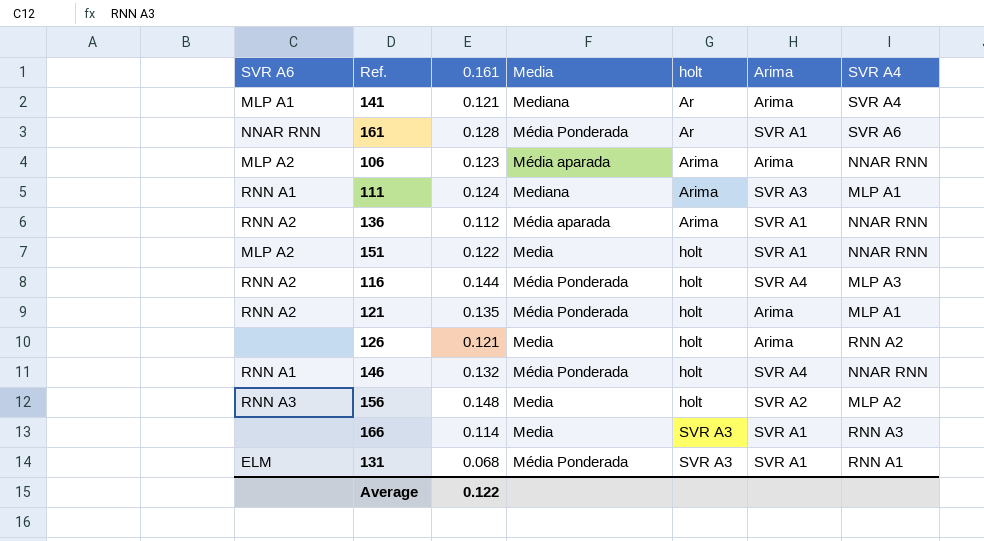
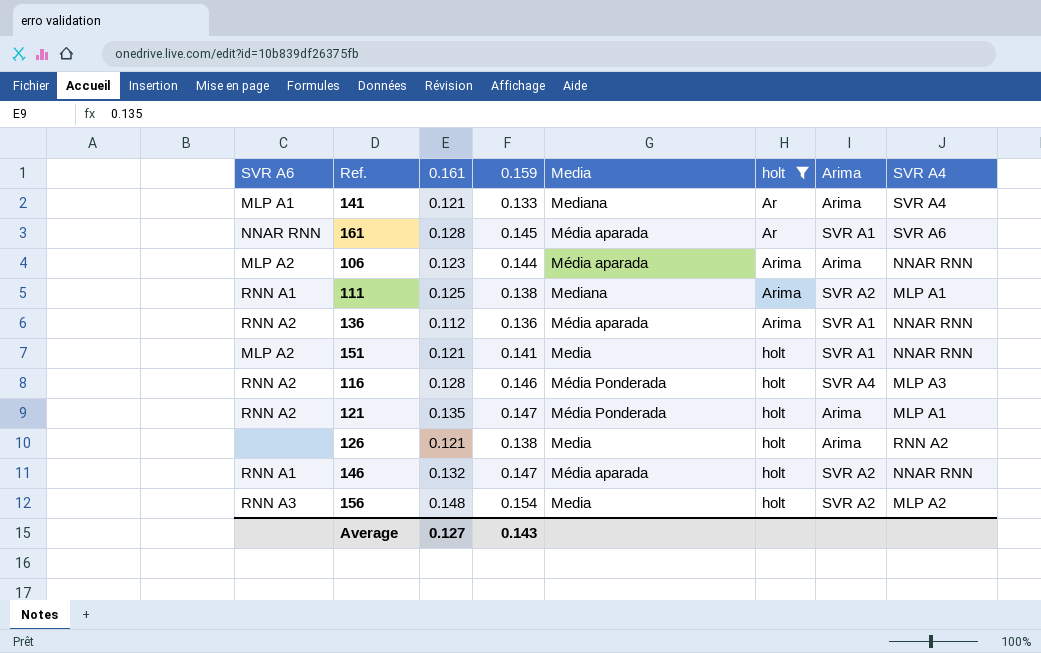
filter: none -> holt != SVR A3
column 0.159 | position: none -> 4
161 | Media: Média Ponderada -> Média aparada
111 | 0.161: 0.124 -> 0.125
111 | Arima: SVR A3 -> SVR A2
151 | 0.161: 0.122 -> 0.121
116 | 0.161: 0.144 -> 0.128
146 | Media: Média Ponderada -> Média aparada
146 | Arima: SVR A4 -> SVR A2
Average | 0.161: 0.122 -> 0.127

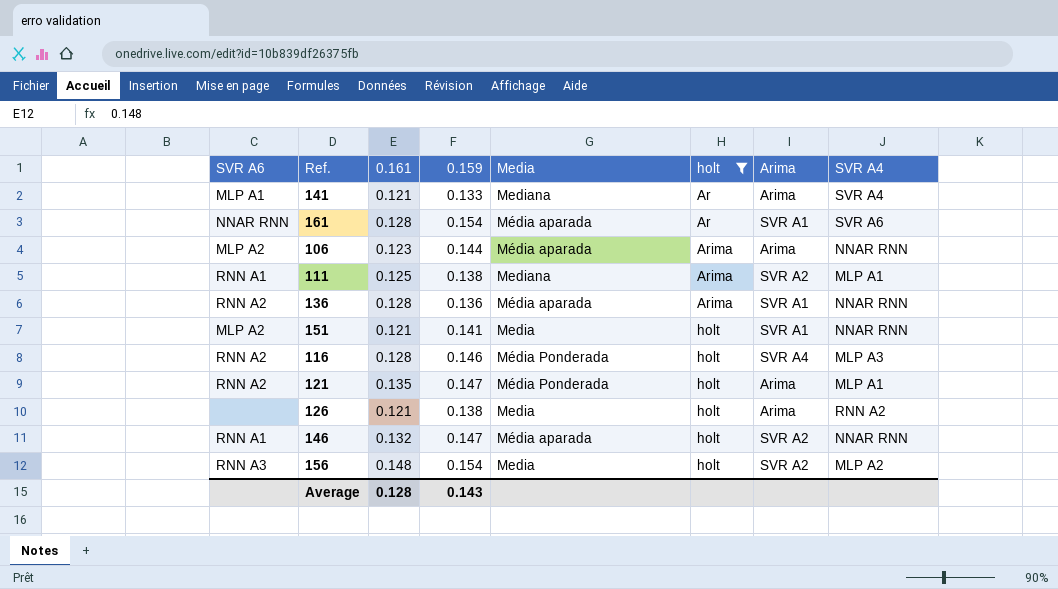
161 | 0.159: 0.145 -> 0.154
136 | 0.161: 0.112 -> 0.128
Average | 0.161: 0.127 -> 0.128

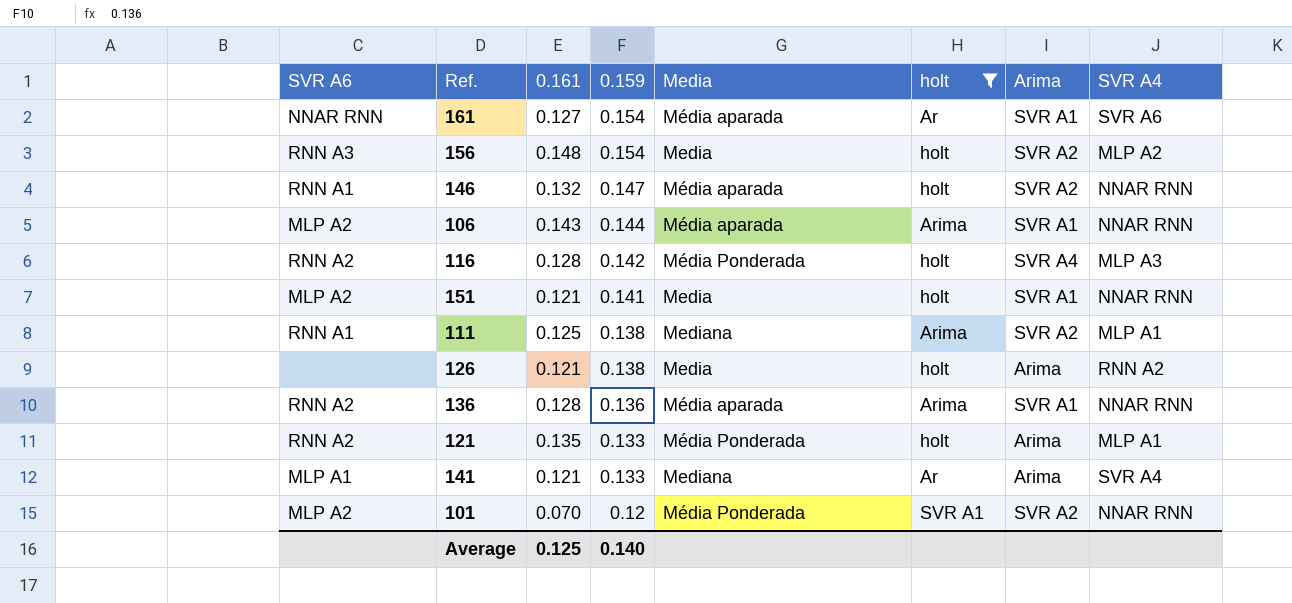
row order: holt ascending -> 0.159 descending
161 | 0.161: 0.128 -> 0.127
106 | 0.161: 0.123 -> 0.143
106 | Arima: Arima -> SVR A1
116 | 0.159: 0.146 -> 0.142
121 | 0.159: 0.147 -> 0.133
row 101: none -> MLP A2 | 0.070 | 0.12 | Média Ponderada | SVR A1 | SVR A2 | NNAR RNN
Average | 0.161: 0.128 -> 0.125
Average | 0.159: 0.143 -> 0.140

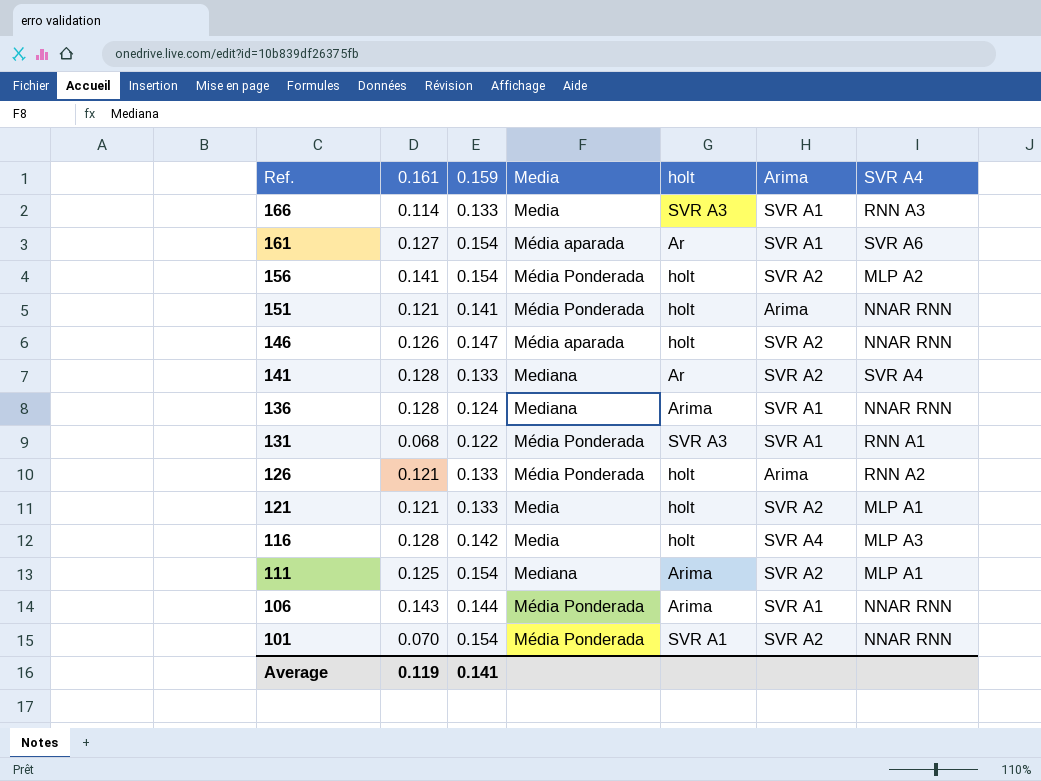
filter: holt != SVR A3 -> none
row order: 0.159 descending -> Ref. descending
column SVR A6 | position: 1 -> none
156 | 0.161: 0.148 -> 0.141
156 | Media: Media -> Média Ponderada
151 | Media: Media -> Média Ponderada
151 | Arima: SVR A1 -> Arima
146 | 0.161: 0.132 -> 0.126
141 | 0.161: 0.121 -> 0.128
141 | Arima: Arima -> SVR A2
136 | 0.159: 0.136 -> 0.124
136 | Media: Média aparada -> Mediana
126 | 0.159: 0.138 -> 0.133
126 | Media: Media -> Média Ponderada
121 | 0.161: 0.135 -> 0.121
121 | Media: Média Ponderada -> Media
121 | Arima: Arima -> SVR A2
116 | Media: Média Ponderada -> Media
111 | 0.159: 0.138 -> 0.154
106 | Media: Média aparada -> Média Ponderada
101 | 0.159: 0.12 -> 0.154
Average | 0.161: 0.125 -> 0.119
Average | 0.159: 0.140 -> 0.141

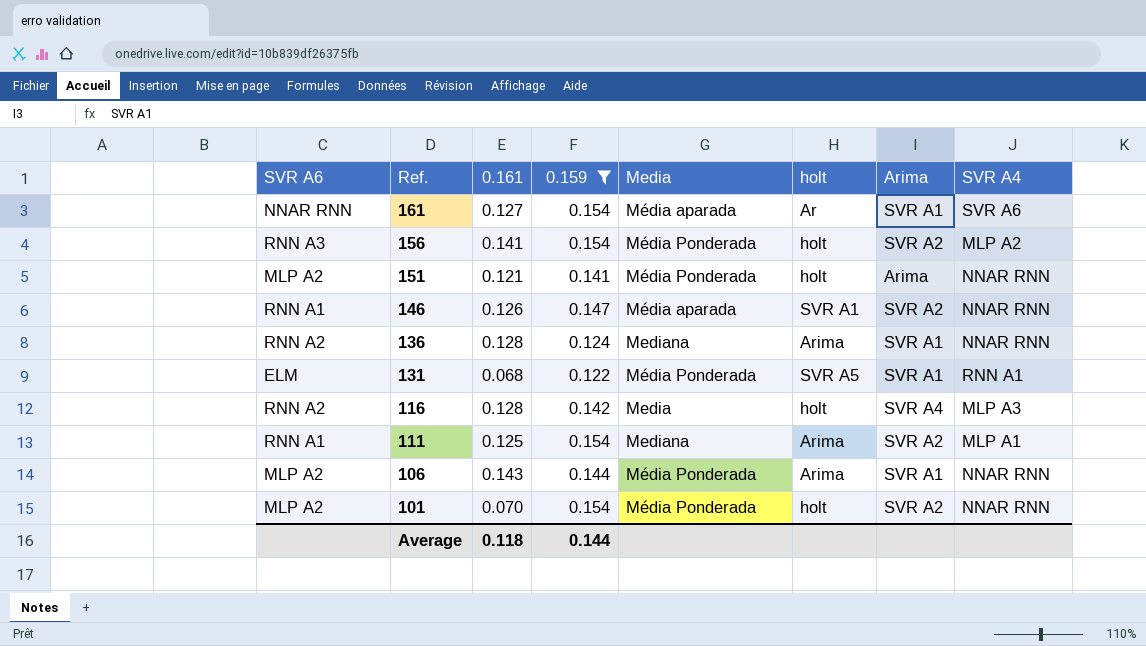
filter: none -> 0.159 != 0.133
column SVR A6 | position: none -> 1
146 | holt: holt -> SVR A1
131 | holt: SVR A3 -> SVR A5
101 | holt: SVR A1 -> holt
Average | 0.161: 0.119 -> 0.118
Average | 0.159: 0.141 -> 0.144

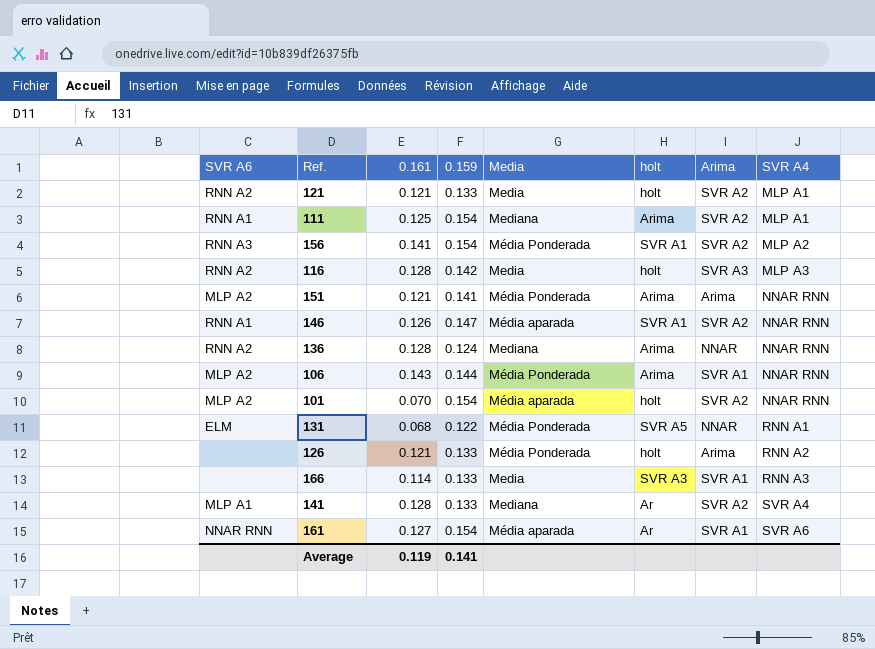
filter: 0.159 != 0.133 -> none
row order: Ref. descending -> SVR A4 ascending
156 | holt: holt -> SVR A1
116 | Arima: SVR A4 -> SVR A3
151 | holt: holt -> Arima
136 | Arima: SVR A1 -> NNAR
101 | Media: Média Ponderada -> Média aparada
131 | Arima: SVR A1 -> NNAR
Average | 0.161: 0.118 -> 0.119
Average | 0.159: 0.144 -> 0.141

